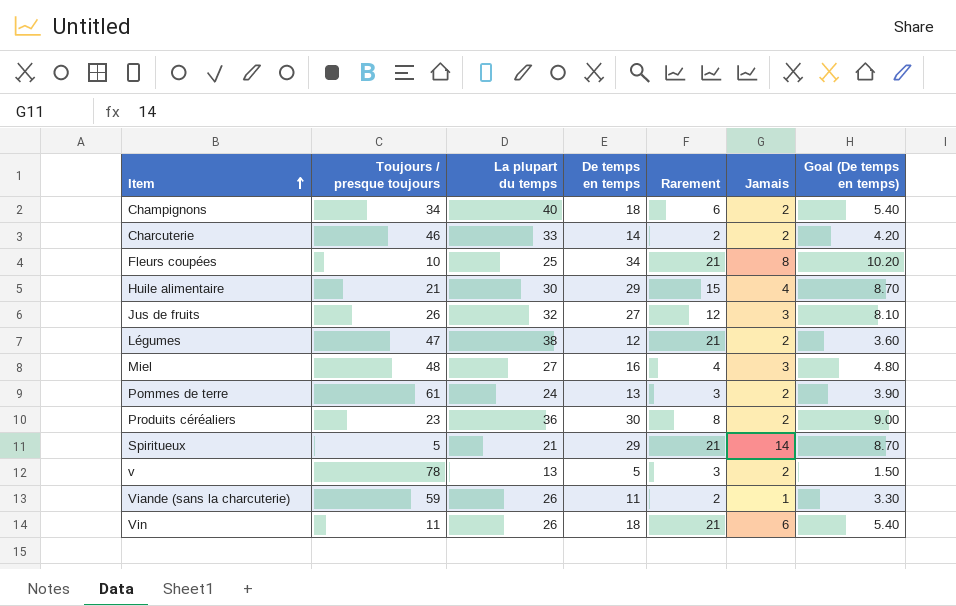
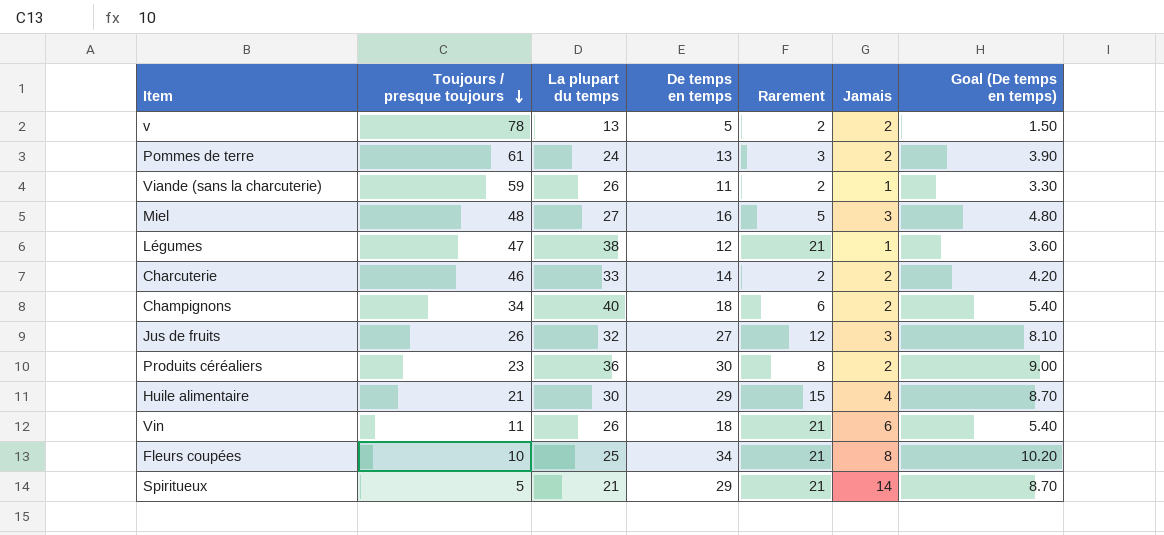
row order: Item ascending -> Toujours / presque toujours descending
v | Rarement: 3 -> 2
Miel | Rarement: 4 -> 5
Légumes | Jamais: 2 -> 1

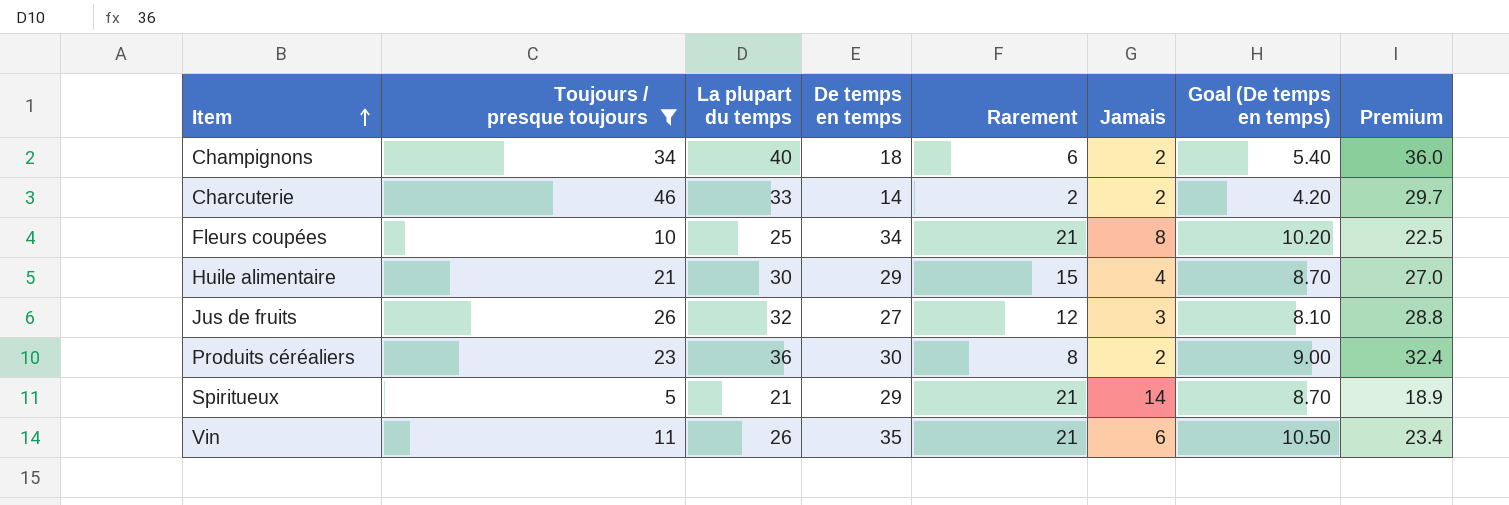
filter: none -> Toujours / presque toujours <= 46
row order: Toujours / presque toujours descending -> Item ascending
column Premium | formula: none -> [La plupart du temps] * 0.9
Vin | De temps en temps: 18 -> 35
Vin | Goal (De temps en temps): 5.40 -> 10.50

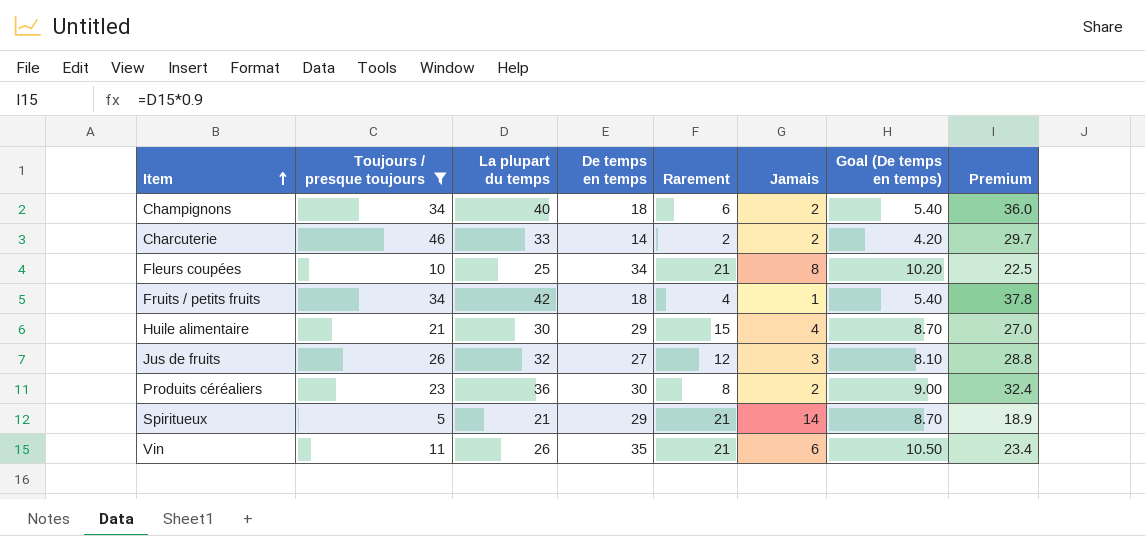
row Fruits / petits fruits: none -> 34 | 42 | 18 | 4 | 1 | 5.40 | 37.8

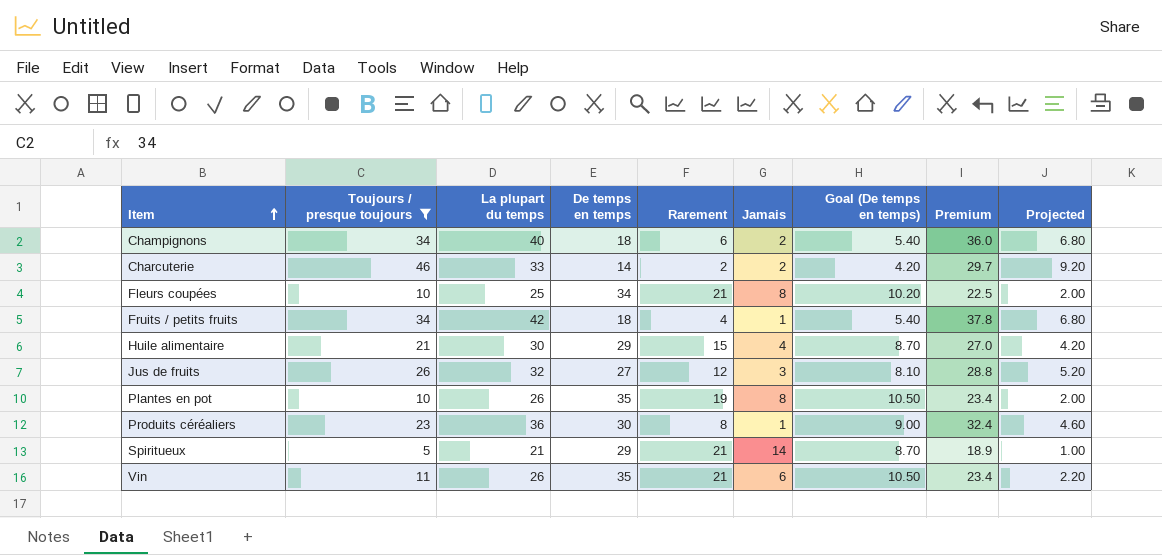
column Projected | formula: none -> [Toujours / presque toujours] * 0.2
row Plantes en pot: none -> 10 | 26 | 35 | 19 | 8 | 10.50 | 23.4 | 2.00
Produits céréaliers | Jamais: 2 -> 1

